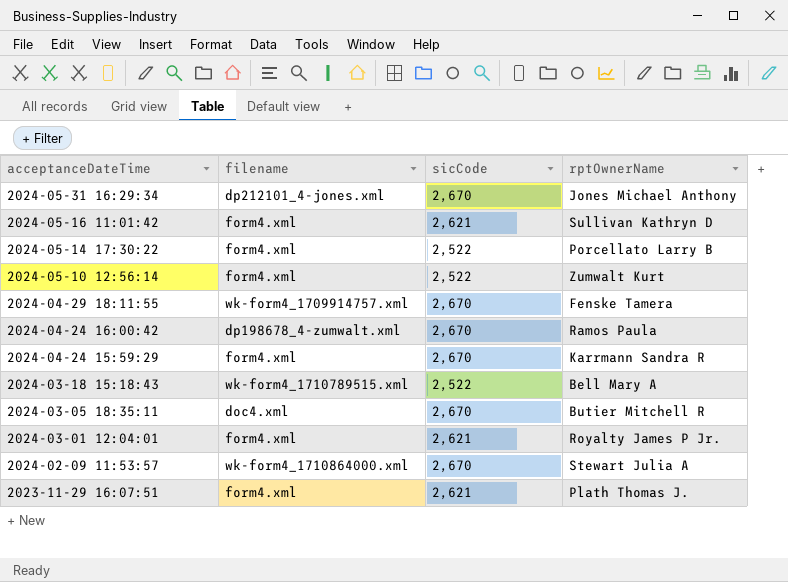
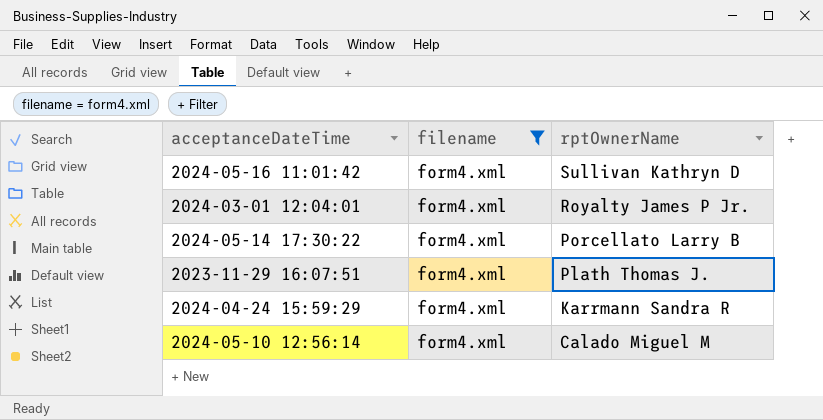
filter: none -> filename = form4.xml
row order: acceptanceDateTime descending -> rptOwnerName descending
column sicCode | position: 3 -> none
2024-05-10 12:56:14 | rptOwnerName: Zumwalt Kurt -> Calado Miguel M

